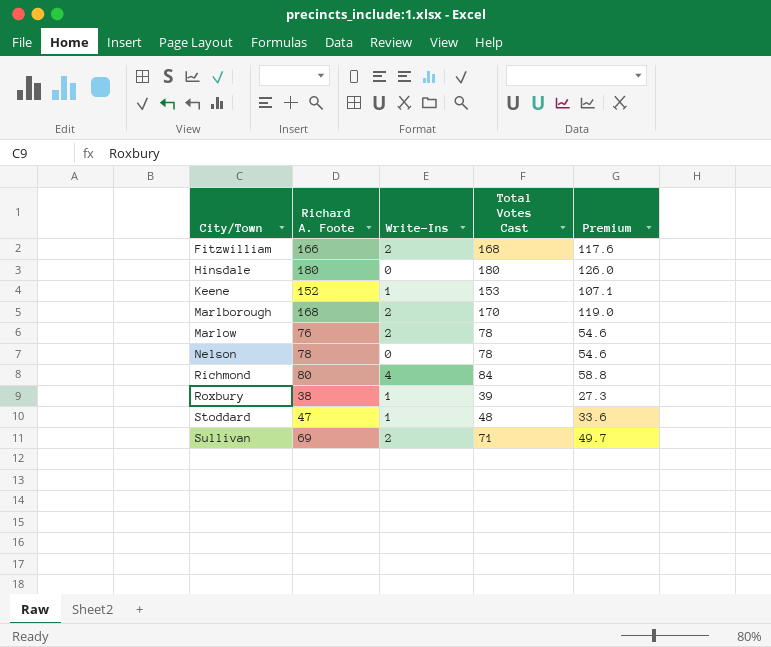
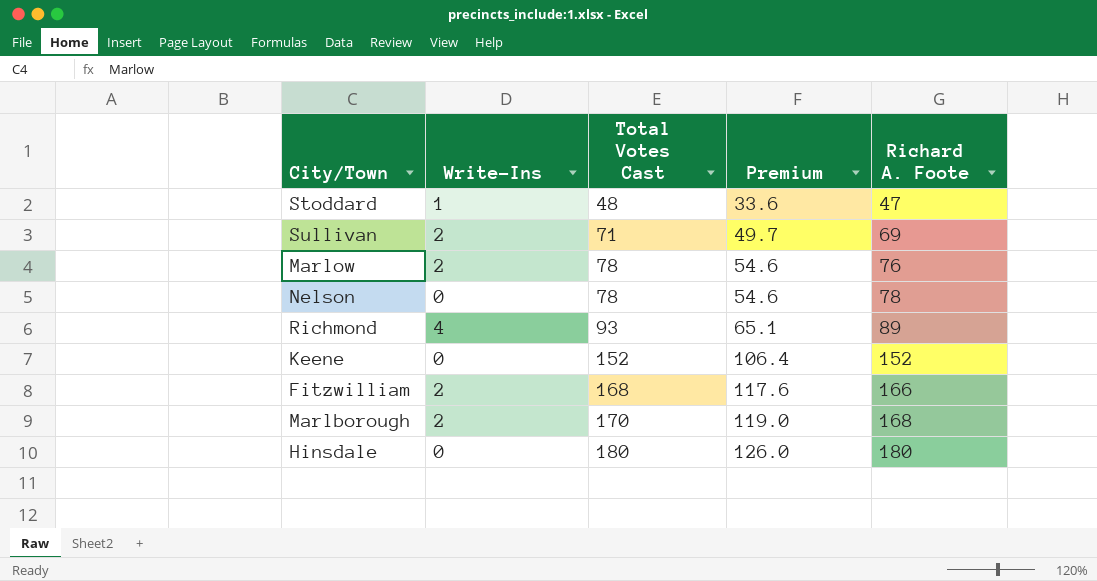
row order: City/Town ascending -> Total Votes Cast ascending
column Richard A. Foote | position: 2 -> 5
row Roxbury: 38 | 1 | 39 | 27.3 -> none
Richmond | Total Votes Cast: 84 -> 93
Richmond | Premium: 58.8 -> 65.1
Richmond | Richard A. Foote: 80 -> 89
Keene | Write-Ins: 1 -> 0
Keene | Total Votes Cast: 153 -> 152
Keene | Premium: 107.1 -> 106.4

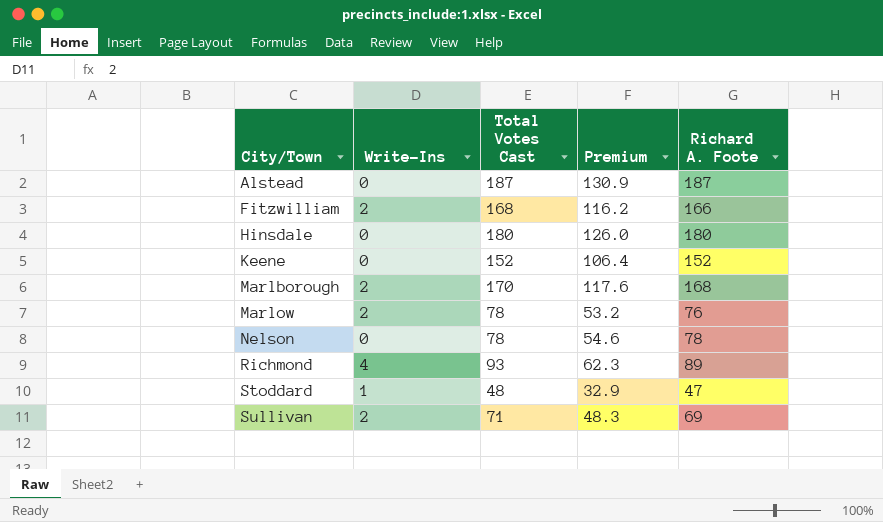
row order: Total Votes Cast ascending -> City/Town ascending
column Premium | formula: [Total Votes Cast] * 0.7 -> [Richard A. Foote] * 0.7
row Alstead: none -> 0 | 187 | 130.9 | 187

